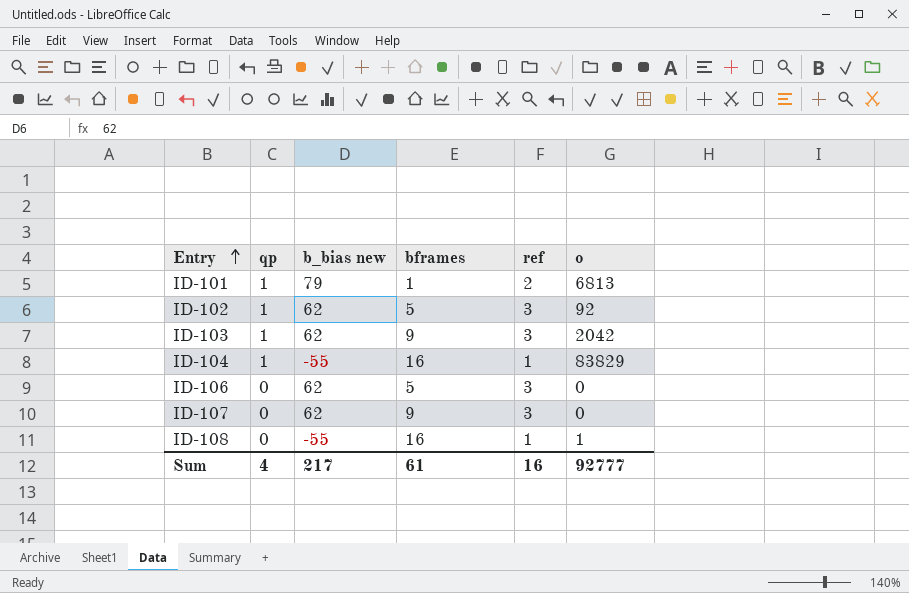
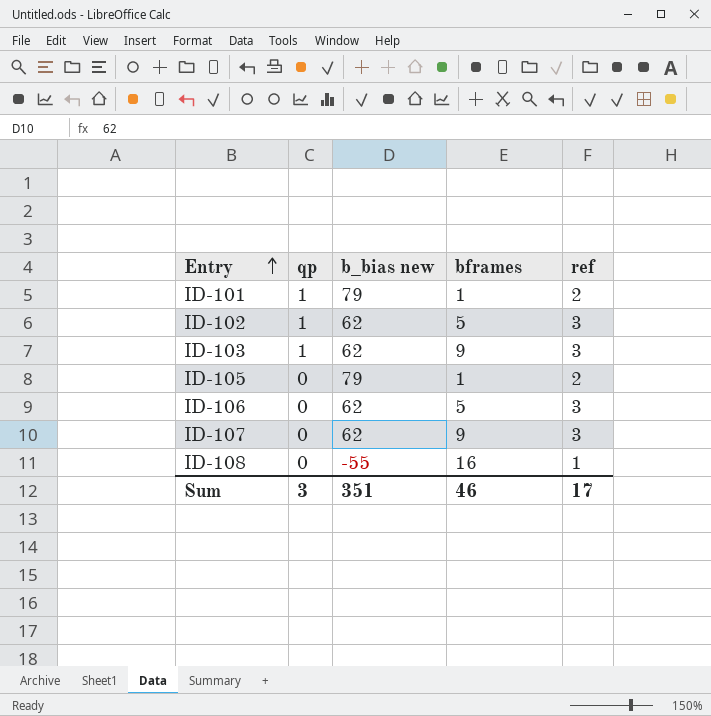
column o | position: 6 -> none
row ID-104: 1 | -55 | 16 | 1 | 83829 -> none
row ID-105: none -> 0 | 79 | 1 | 2
Sum | qp: 4 -> 3
Sum | b_bias new: 217 -> 351
Sum | bframes: 61 -> 46
Sum | ref: 16 -> 17

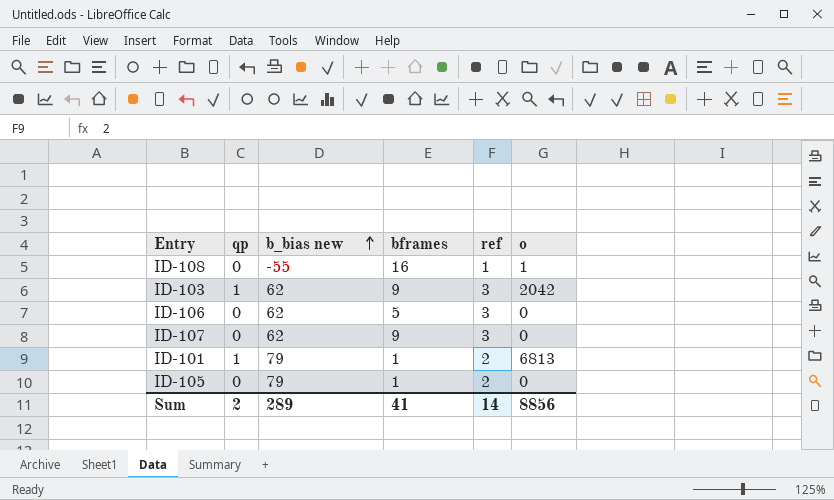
row order: Entry ascending -> b_bias new ascending
column o | position: none -> 6
row ID-102: 1 | 62 | 5 | 3 -> none
Sum | qp: 3 -> 2
Sum | b_bias new: 351 -> 289
Sum | bframes: 46 -> 41
Sum | ref: 17 -> 14

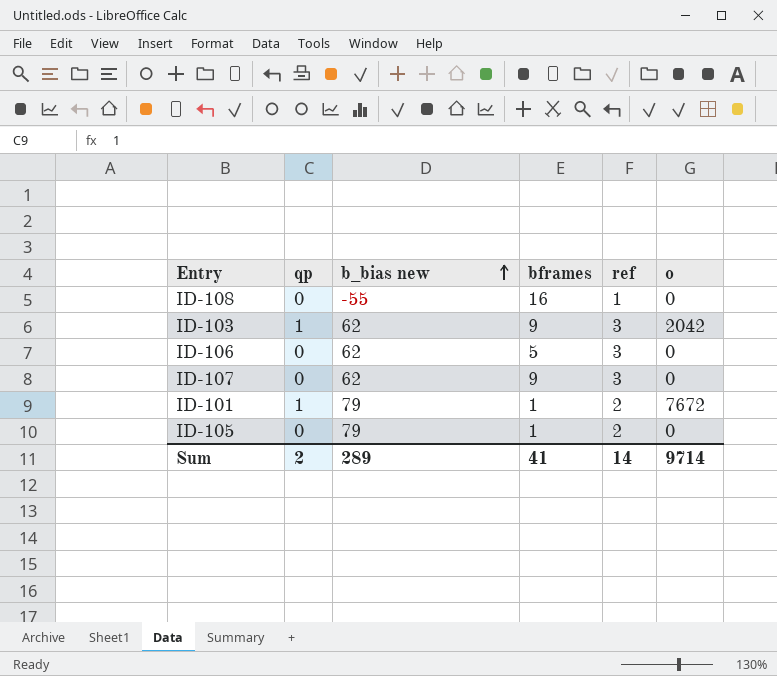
ID-108 | o: 1 -> 0
ID-101 | o: 6813 -> 7672
Sum | o: 8856 -> 9714

